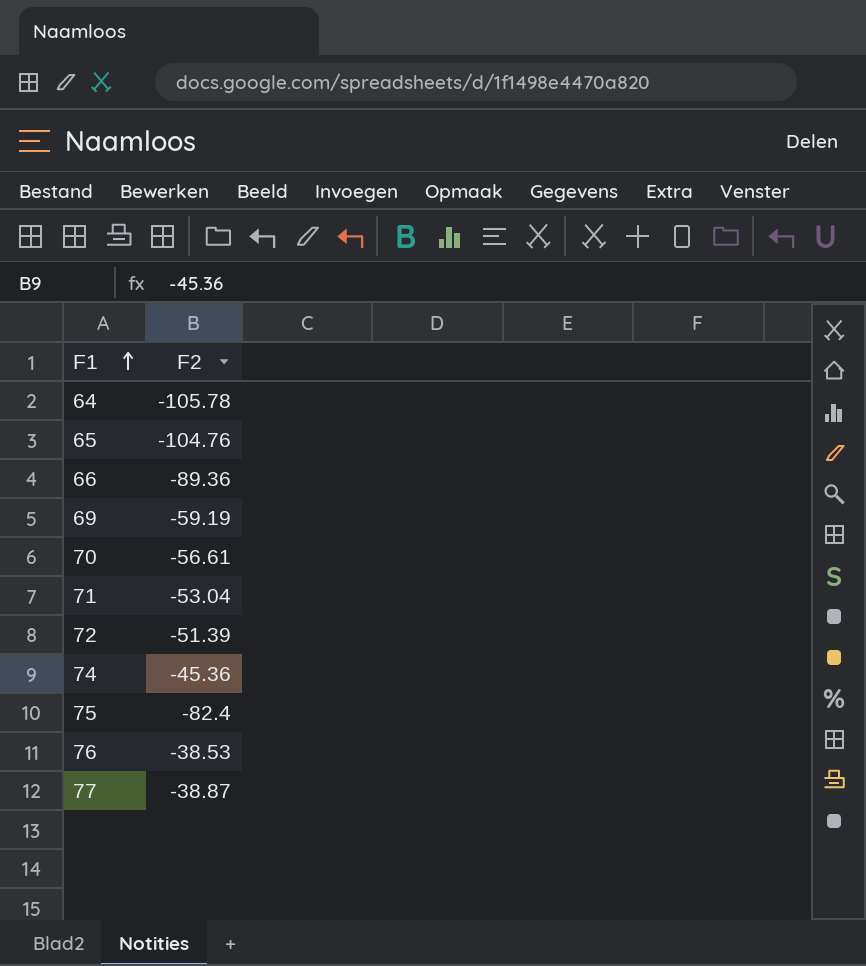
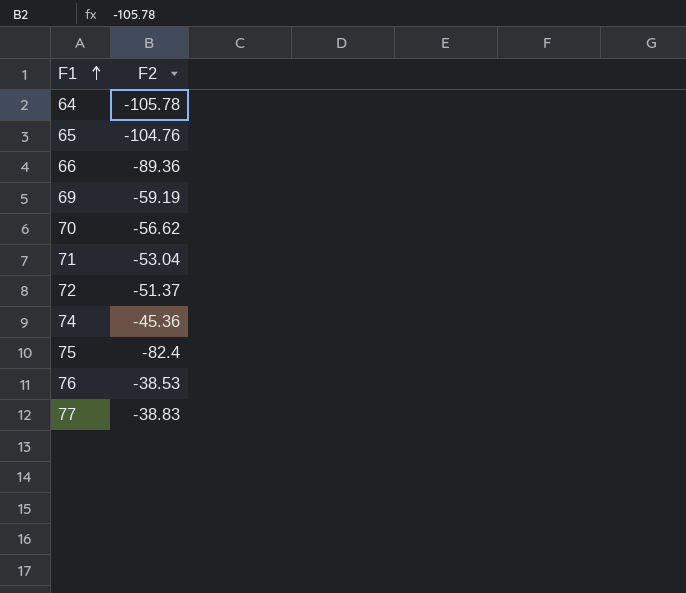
70 | F2: -56.61 -> -56.62
72 | F2: -51.39 -> -51.37
77 | F2: -38.87 -> -38.83

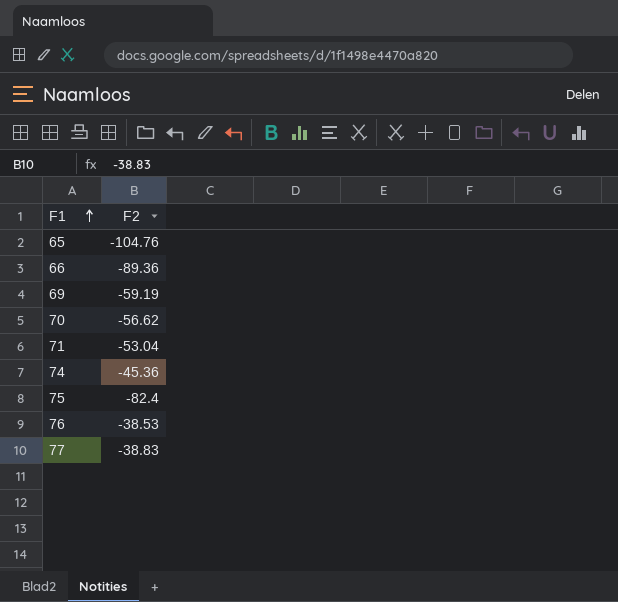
row 64: -105.78 -> none
row 72: -51.37 -> none

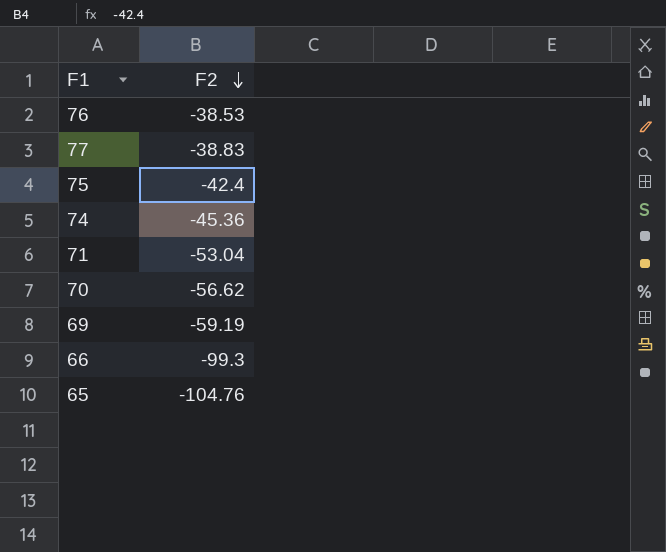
row order: F1 ascending -> F2 descending
75 | F2: -82.4 -> -42.4
66 | F2: -89.36 -> -99.3

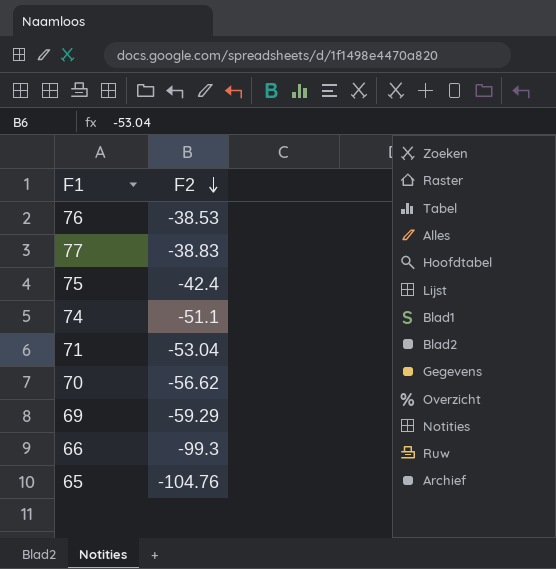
74 | F2: -45.36 -> -51.1
69 | F2: -59.19 -> -59.29

